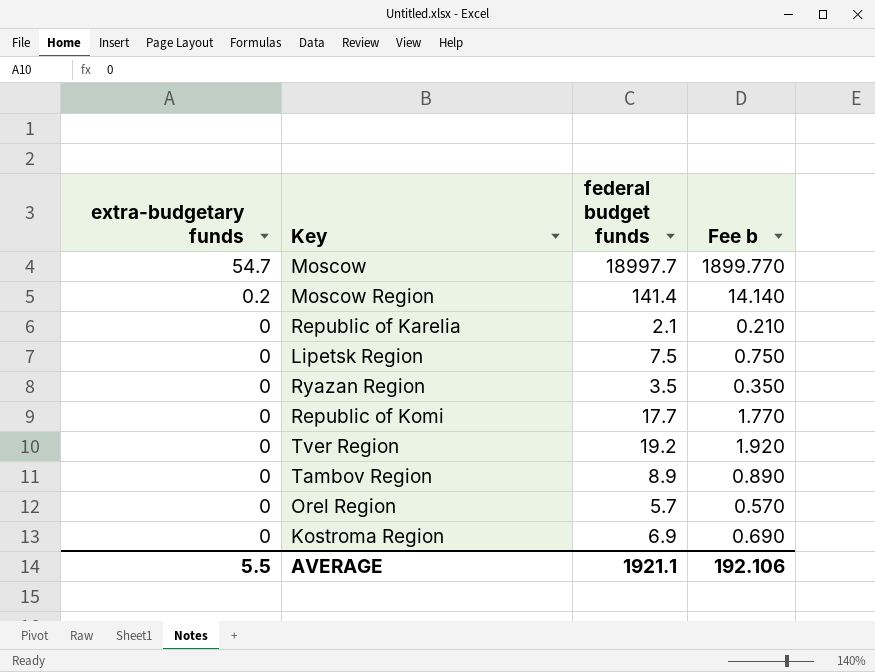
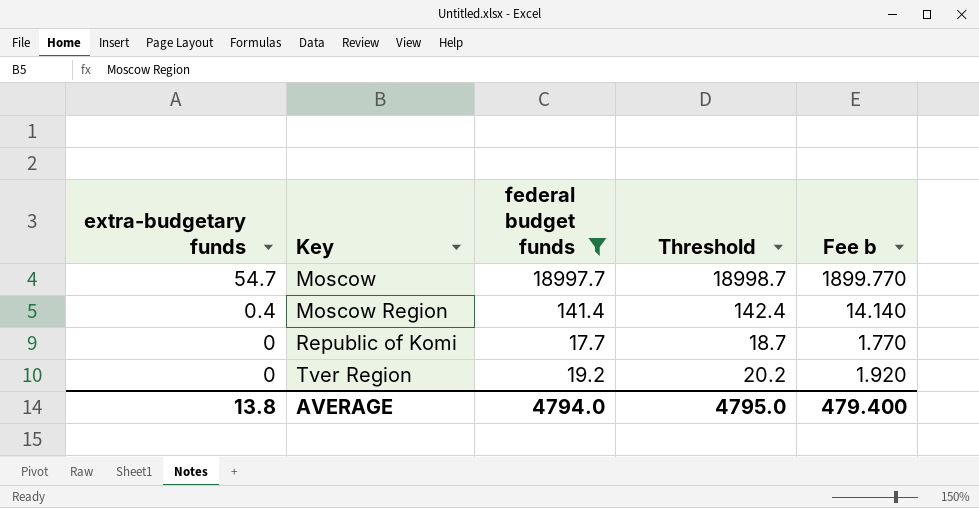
filter: none -> federal budget funds >= 17.7
column Threshold | formula: none -> [federal budget funds] + 1
Moscow Region | extra-budgetary funds: 0.2 -> 0.4
AVERAGE | extra-budgetary funds: 5.5 -> 13.8
AVERAGE | federal budget funds: 1921.1 -> 4794.0
AVERAGE | Fee b: 192.106 -> 479.400

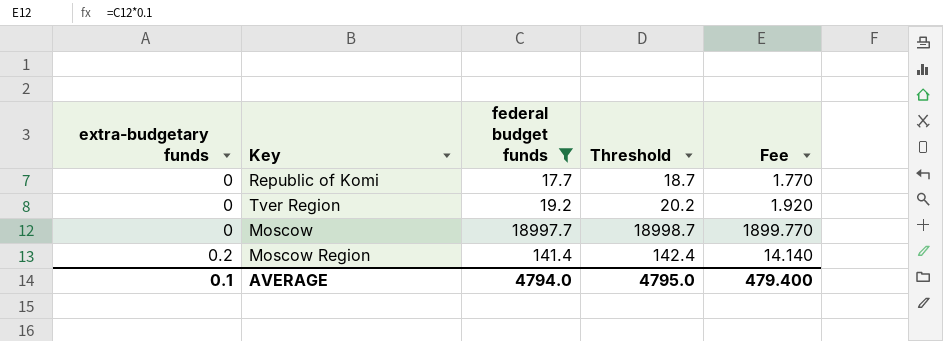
row order: extra-budgetary funds descending -> extra-budgetary funds ascending
column name: Fee b -> Fee
Moscow | extra-budgetary funds: 54.7 -> 0
Moscow Region | extra-budgetary funds: 0.4 -> 0.2
AVERAGE | extra-budgetary funds: 13.8 -> 0.1

